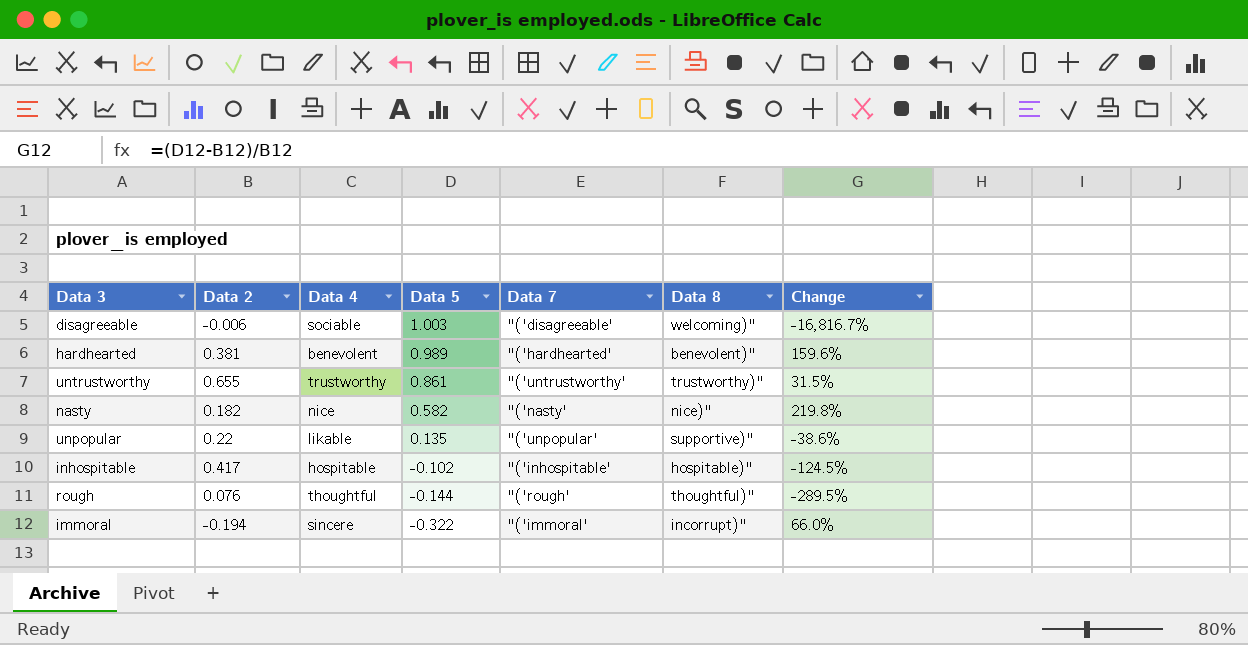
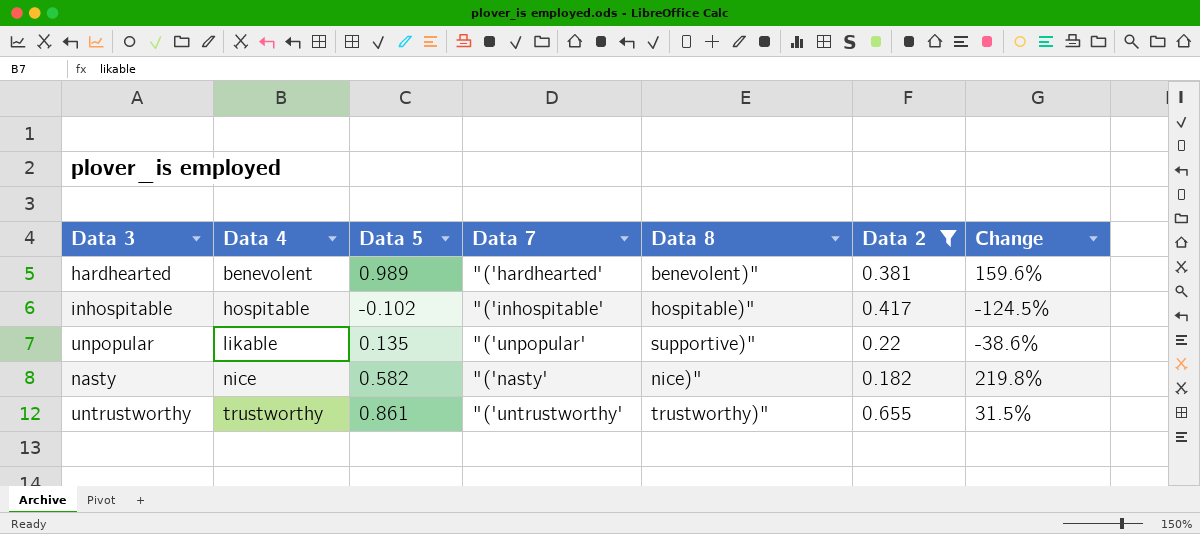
filter: none -> Data 2 >= 0.182
row order: Data 5 descending -> Data 4 ascending
column Data 2 | position: 2 -> 6

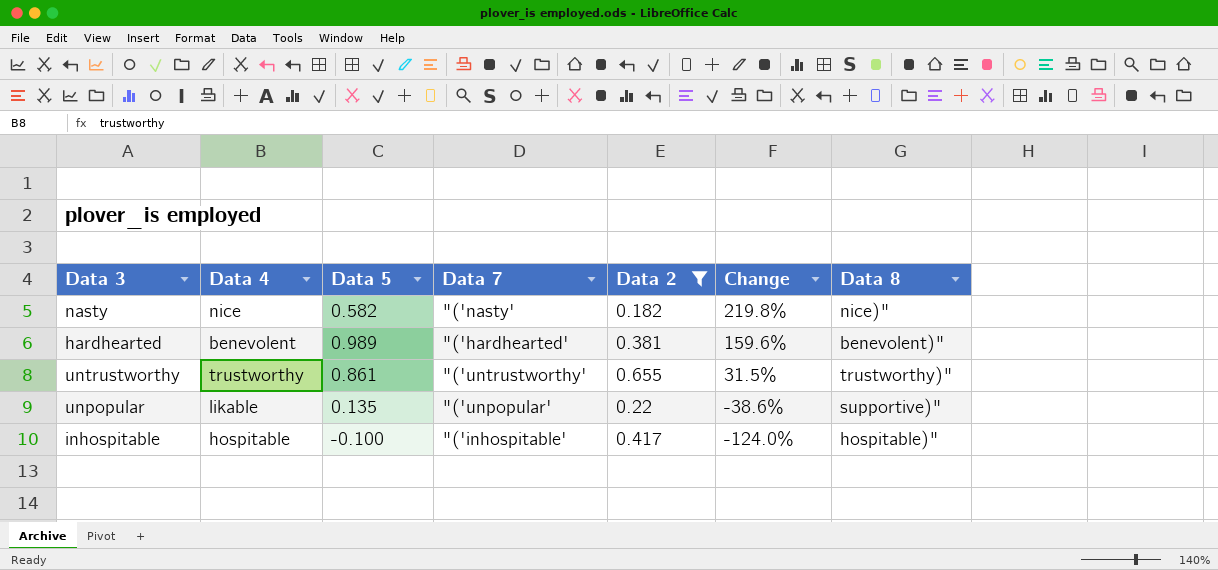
row order: Data 4 ascending -> Change descending
column Data 8 | position: 5 -> 7
inhospitable | Data 5: -0.102 -> -0.100
inhospitable | Change: -124.5% -> -124.0%

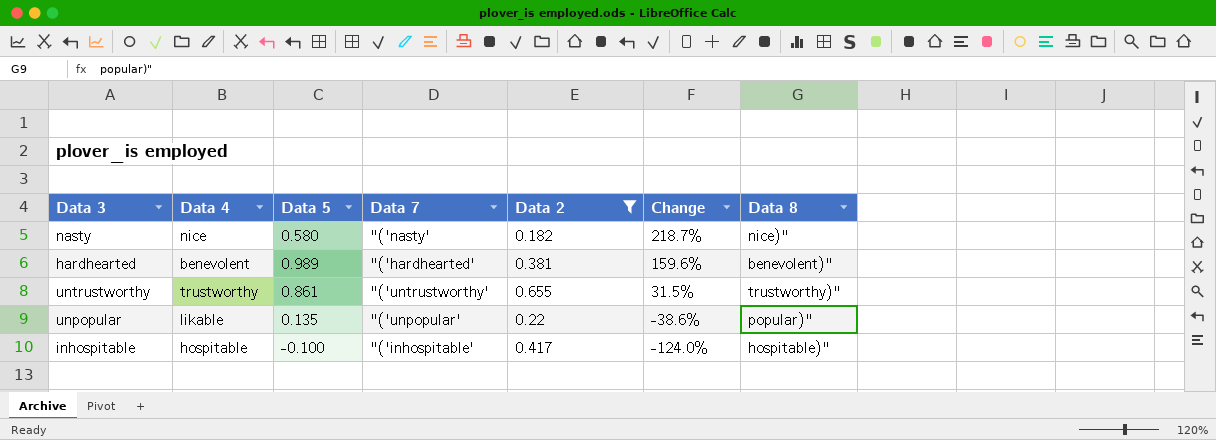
nasty | Data 5: 0.582 -> 0.580
nasty | Change: 219.8% -> 218.7%
unpopular | Data 8: supportive)" -> popular)"

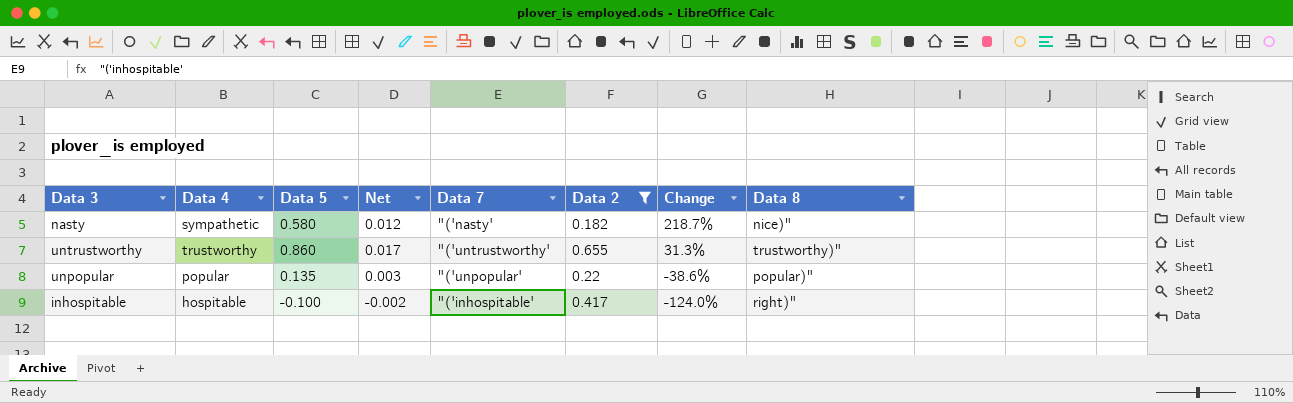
column Net | formula: none -> [Data 5] * 0.02
row hardhearted: benevolent | 0.989 | "('hardhearted' | 0.381 | 159.6% | benevolent)" -> none
nasty | Data 4: nice -> sympathetic
untrustworthy | Data 5: 0.861 -> 0.860
untrustworthy | Change: 31.5% -> 31.3%
unpopular | Data 4: likable -> popular
inhospitable | Data 8: hospitable)" -> right)"

